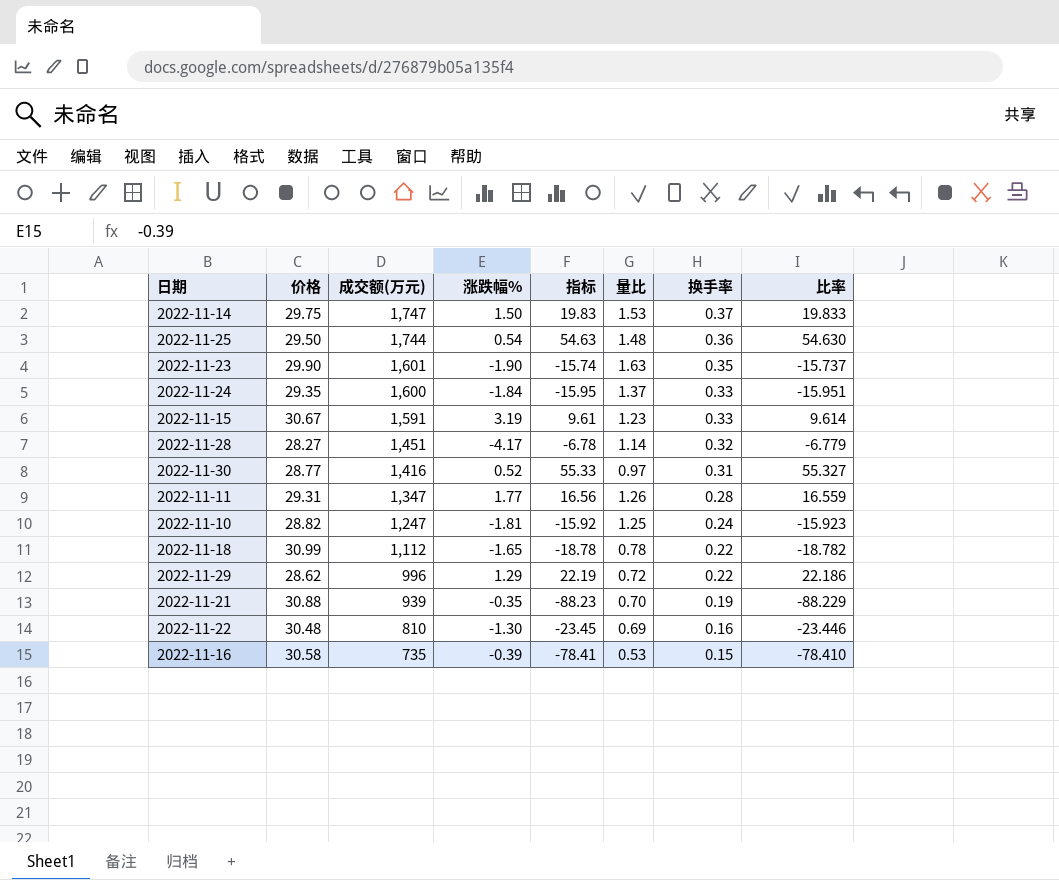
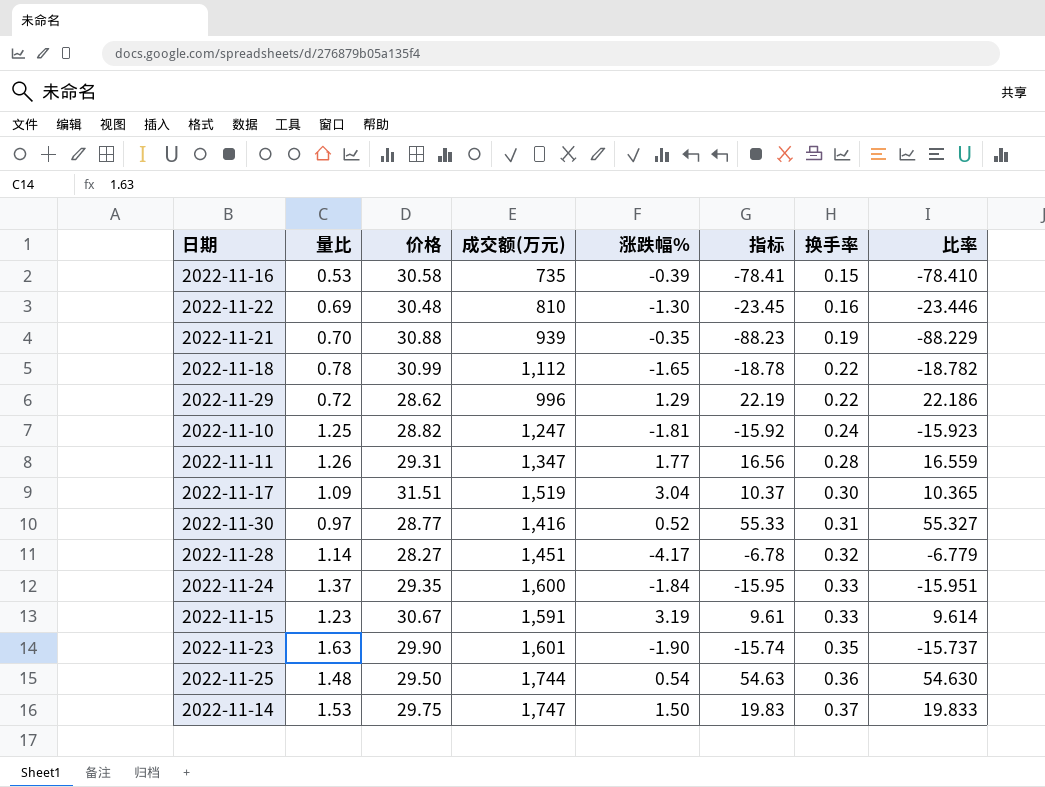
row order: 成交额(万元) descending -> 换手率 ascending
column 量比 | position: 6 -> 2
row 2022-11-17: none -> 1.09 | 31.51 | 1,519 | 3.04 | 10.37 | 0.30 | 10.365

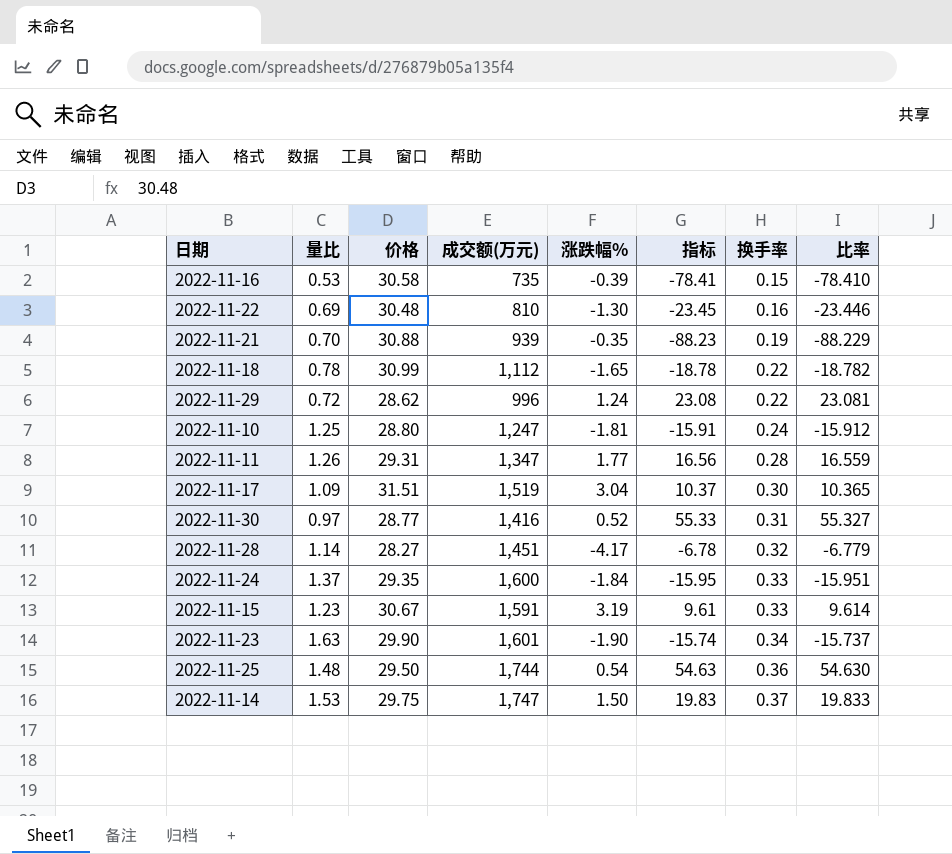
2022-11-29 | 涨跌幅%: 1.29 -> 1.24
2022-11-29 | 指标: 22.19 -> 23.08
2022-11-29 | 比率: 22.186 -> 23.081
2022-11-10 | 价格: 28.82 -> 28.80
2022-11-10 | 指标: -15.92 -> -15.91
2022-11-10 | 比率: -15.923 -> -15.912
2022-11-23 | 换手率: 0.35 -> 0.34

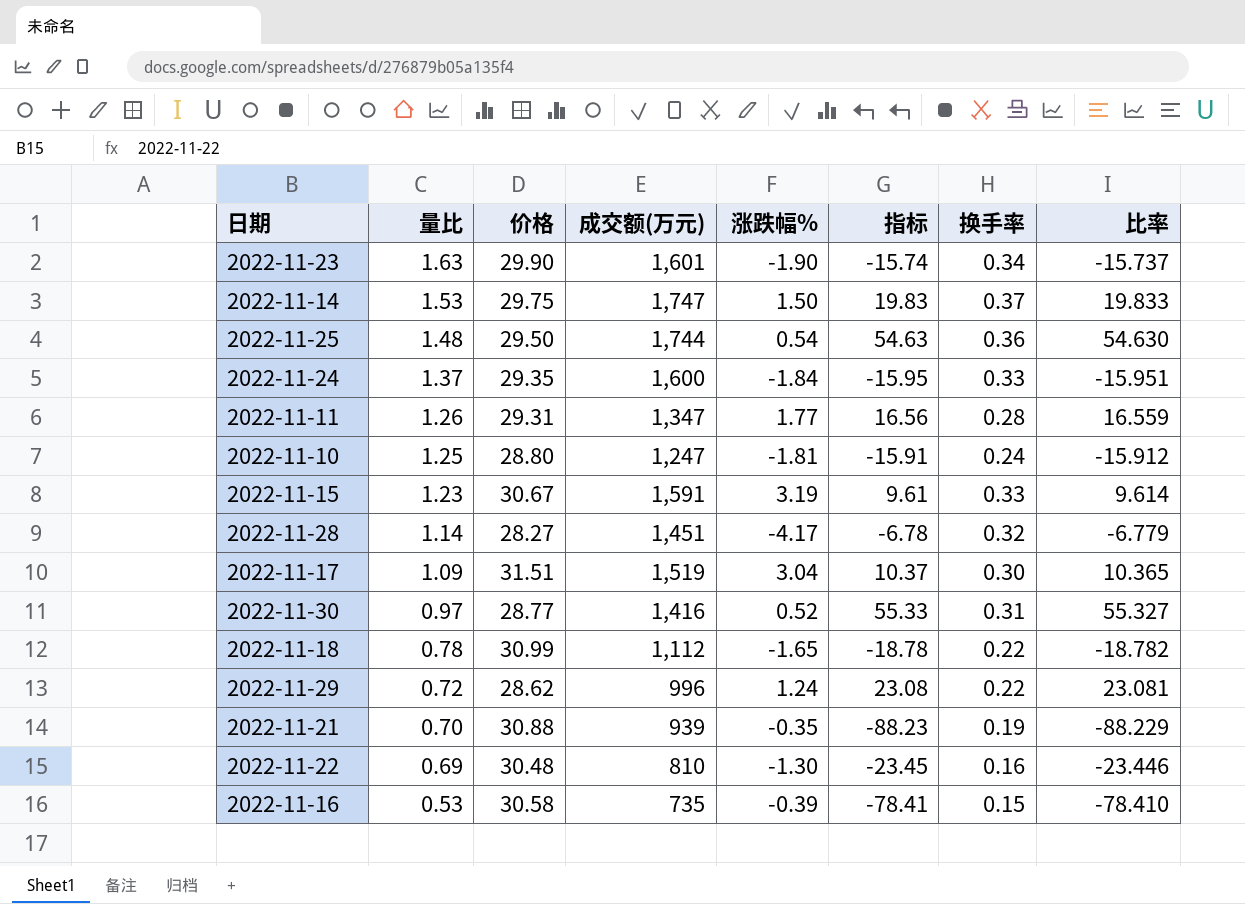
row order: 换手率 ascending -> 量比 descending

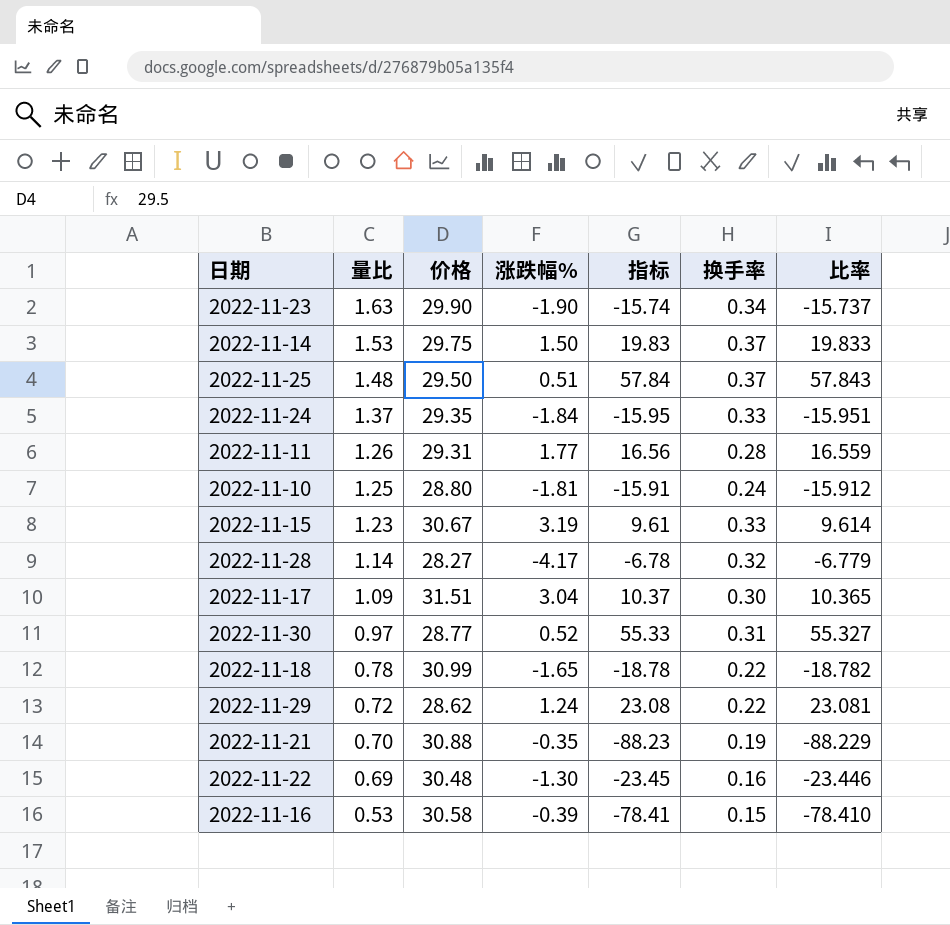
column 成交额(万元) | position: 4 -> none
2022-11-25 | 涨跌幅%: 0.54 -> 0.51
2022-11-25 | 指标: 54.63 -> 57.84
2022-11-25 | 换手率: 0.36 -> 0.37
2022-11-25 | 比率: 54.630 -> 57.843

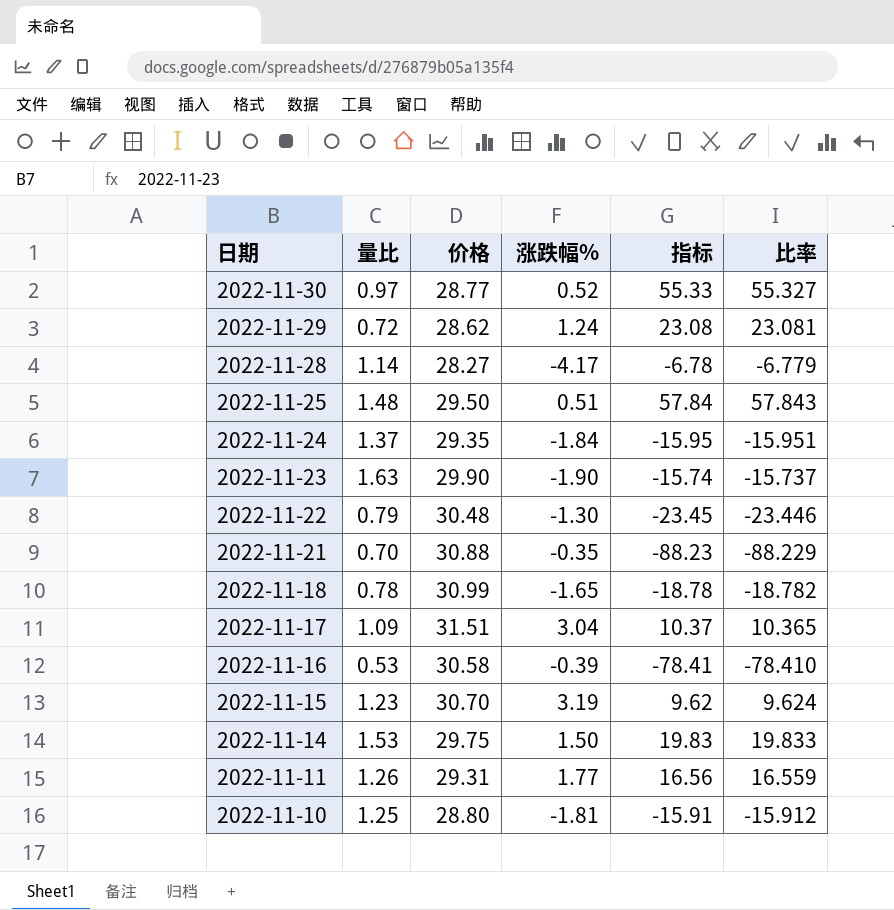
row order: 量比 descending -> 日期 descending
column 换手率 | position: 6 -> none
2022-11-22 | 量比: 0.69 -> 0.79
2022-11-15 | 价格: 30.67 -> 30.70
2022-11-15 | 指标: 9.61 -> 9.62
2022-11-15 | 比率: 9.614 -> 9.624

